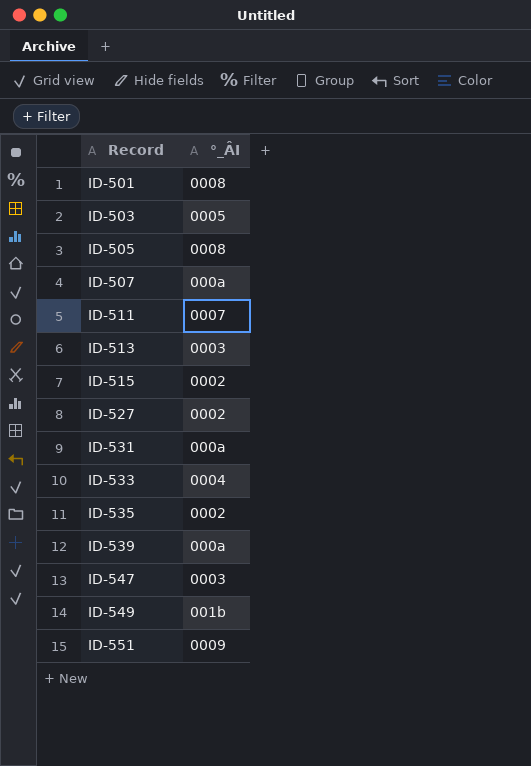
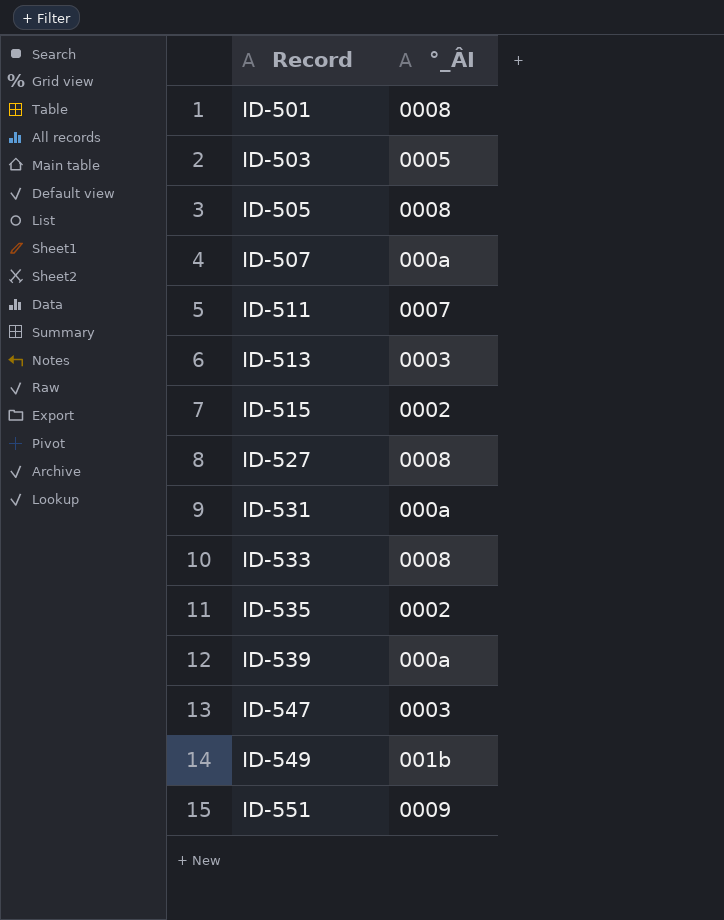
ID-527 | °_ÂI: 0002 -> 0008
ID-533 | °_ÂI: 0004 -> 0008

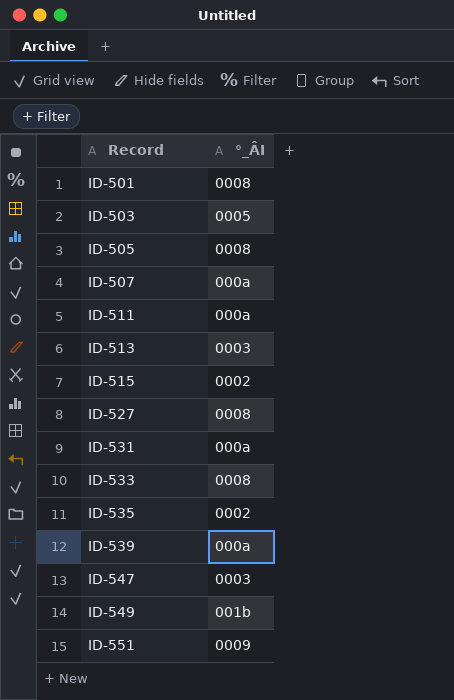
ID-511 | °_ÂI: 0007 -> 000a

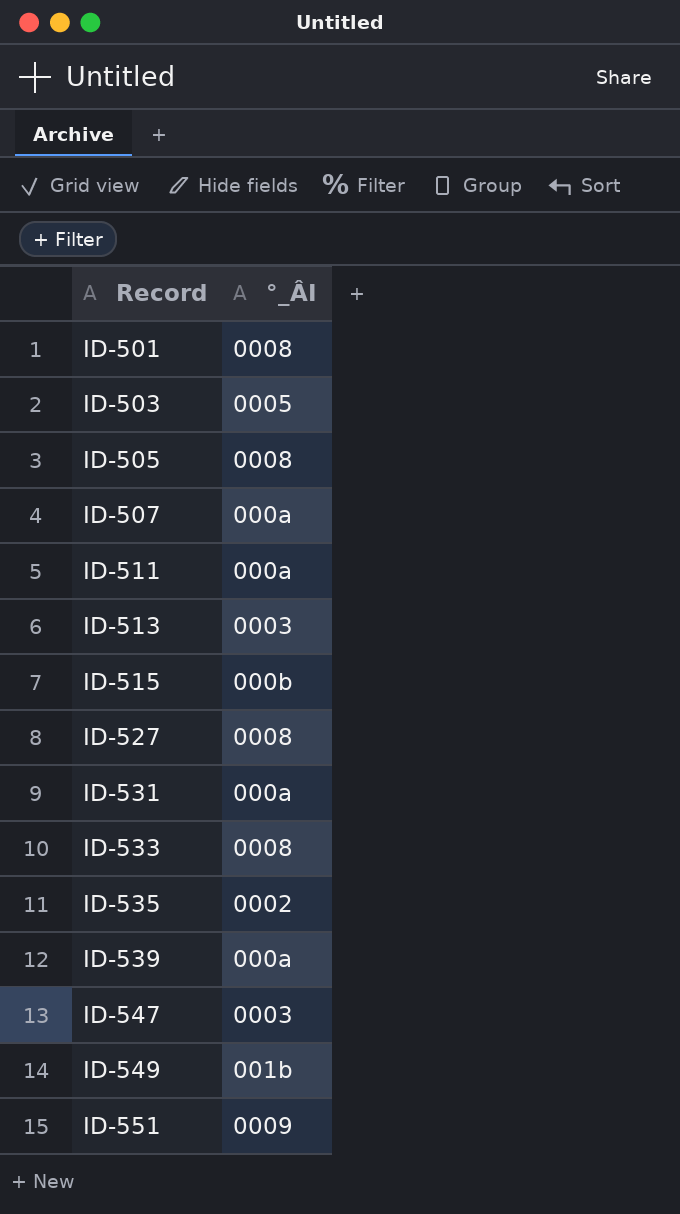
ID-515 | °_ÂI: 0002 -> 000b

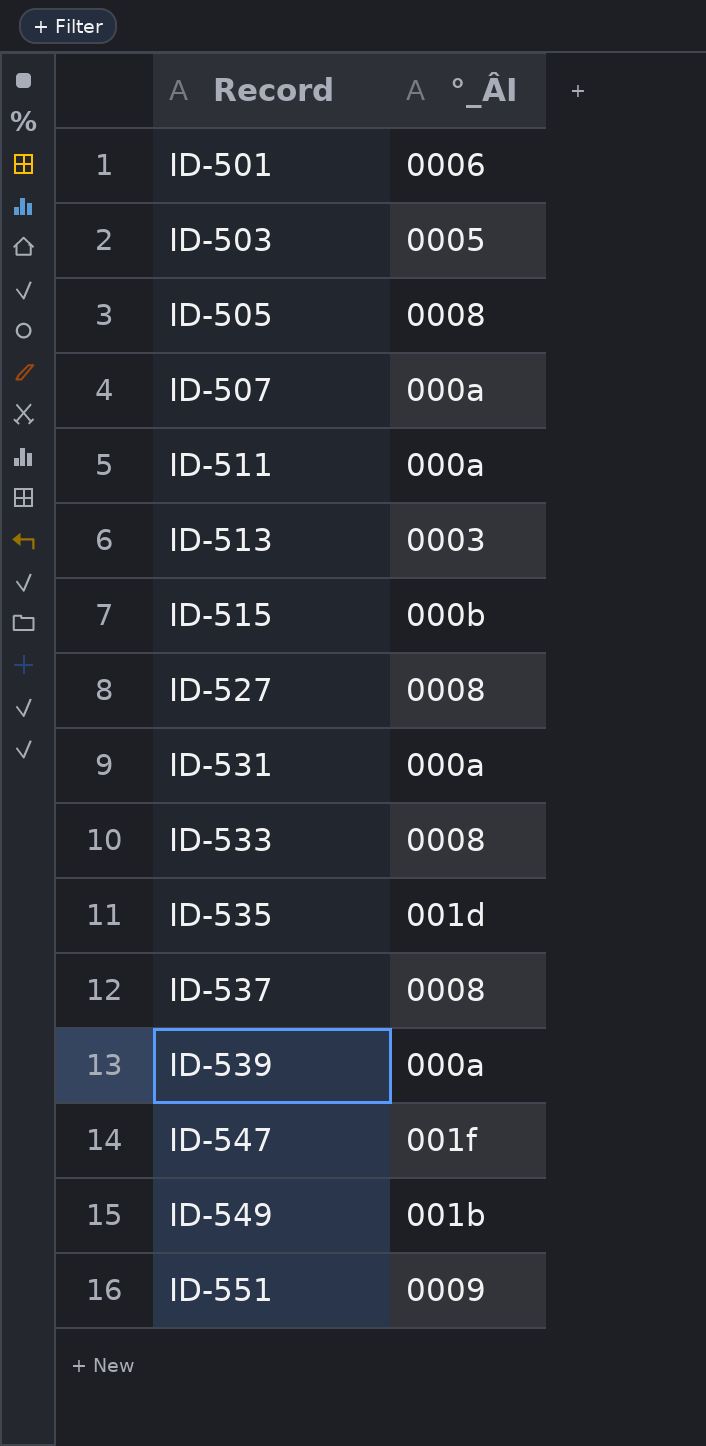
ID-501 | °_ÂI: 0008 -> 0006
ID-535 | °_ÂI: 0002 -> 001d
row ID-537: none -> 0008
ID-547 | °_ÂI: 0003 -> 001f

